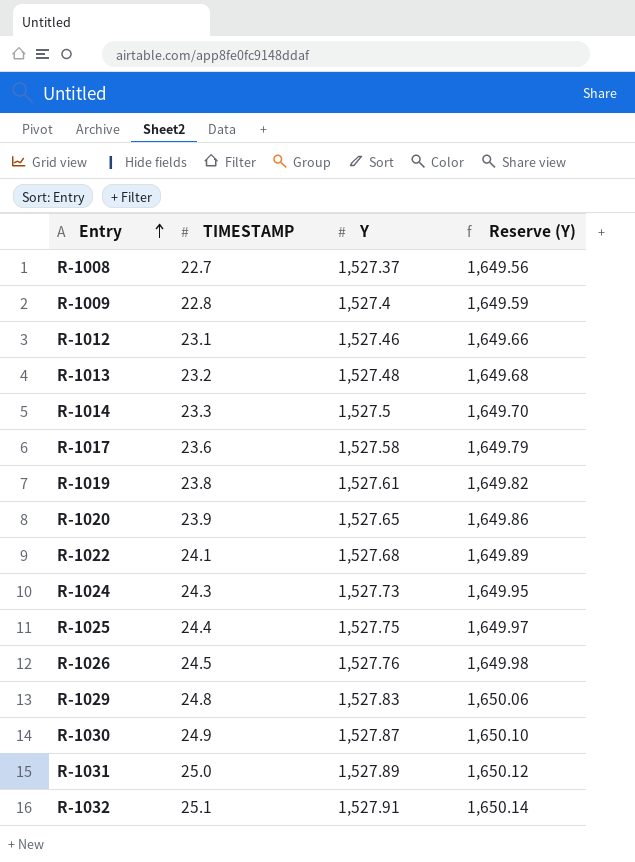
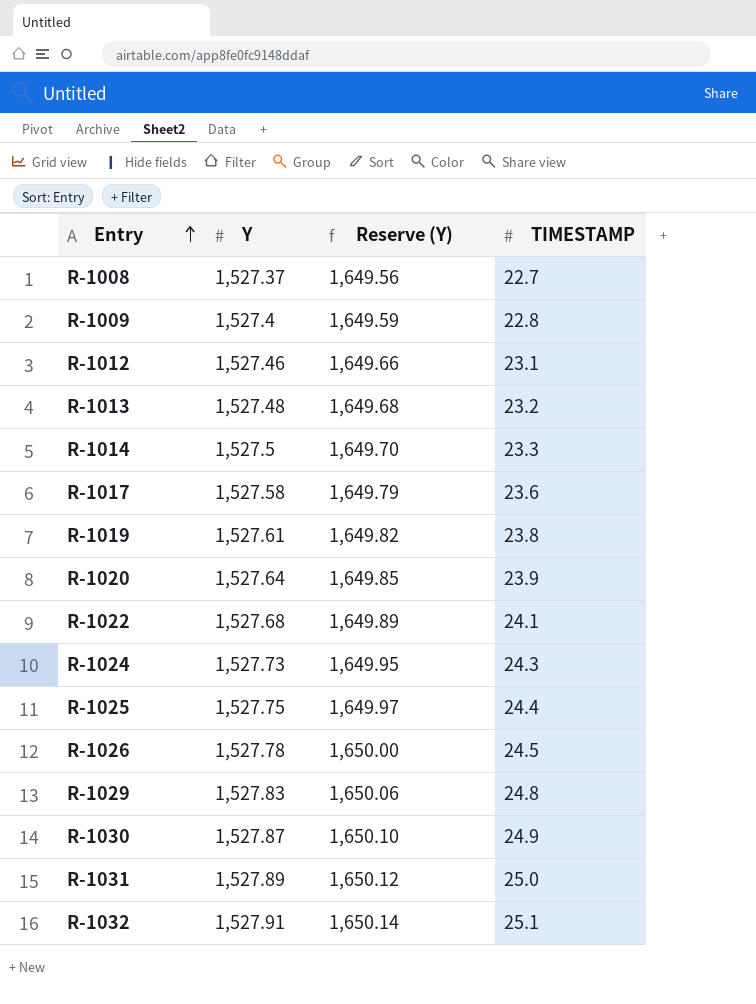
column TIMESTAMP | position: 2 -> 4
R-1020 | Y: 1,527.65 -> 1,527.64
R-1020 | Reserve (Y): 1,649.86 -> 1,649.85
R-1026 | Y: 1,527.76 -> 1,527.78
R-1026 | Reserve (Y): 1,649.98 -> 1,650.00

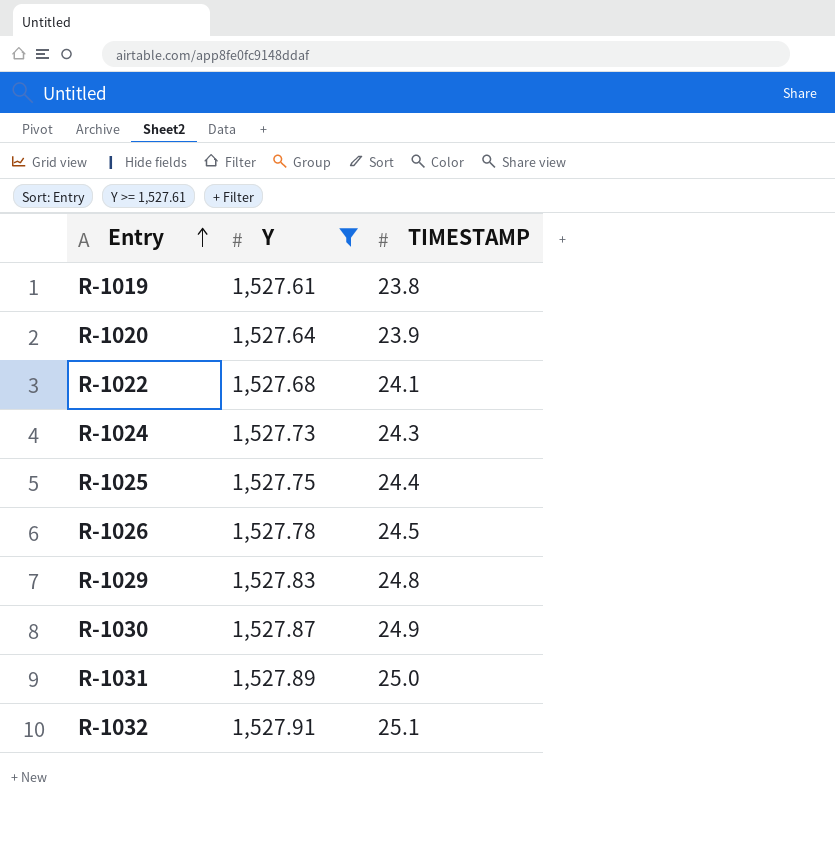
filter: none -> Y >= 1,527.61
column Reserve (Y) | formula: [Y] * 1.08 -> none

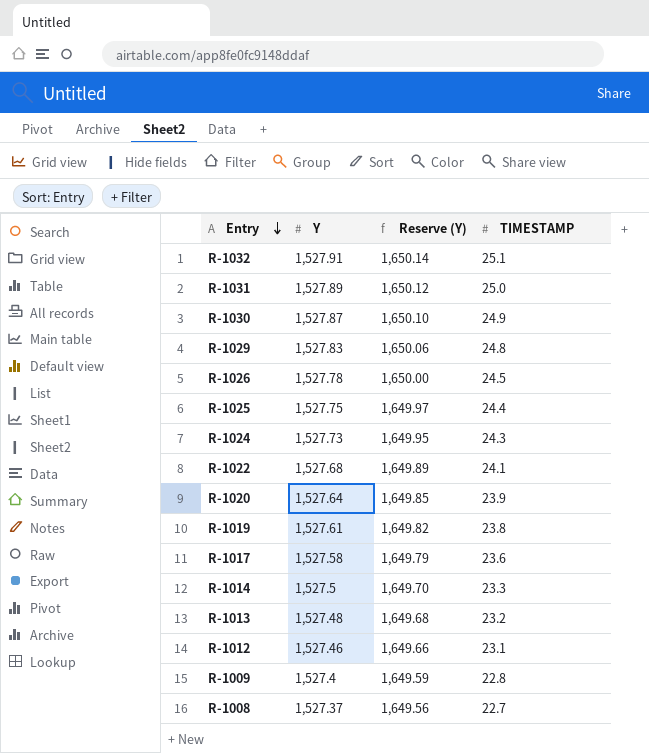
filter: Y >= 1,527.61 -> none
row order: Entry ascending -> Entry descending
column Reserve (Y) | formula: none -> [Y] * 1.08

